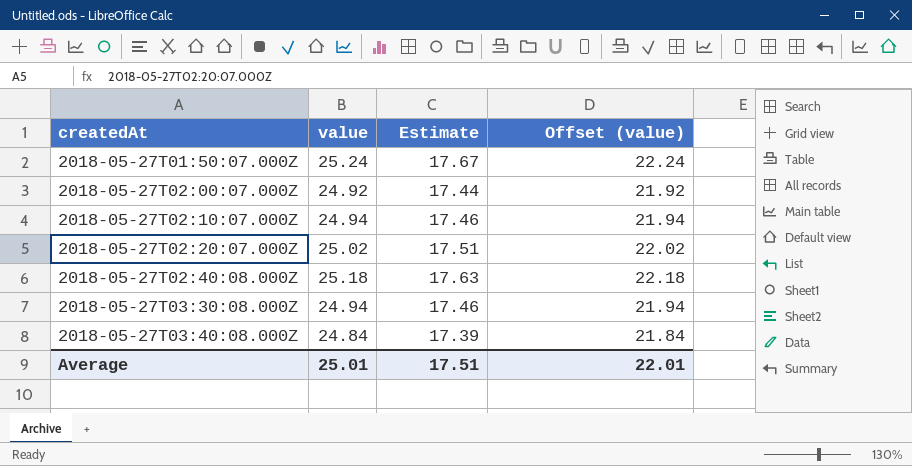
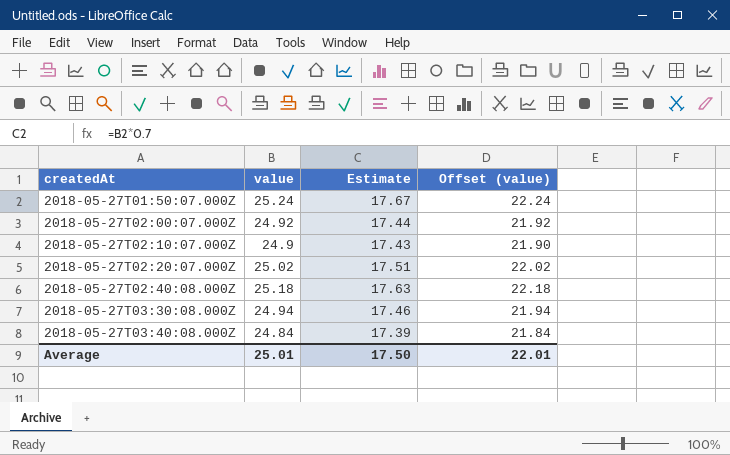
2018-05-27T02:10:07.000Z | value: 24.94 -> 24.9
2018-05-27T02:10:07.000Z | Estimate: 17.46 -> 17.43
2018-05-27T02:10:07.000Z | Offset (value): 21.94 -> 21.90
Average | Estimate: 17.51 -> 17.50

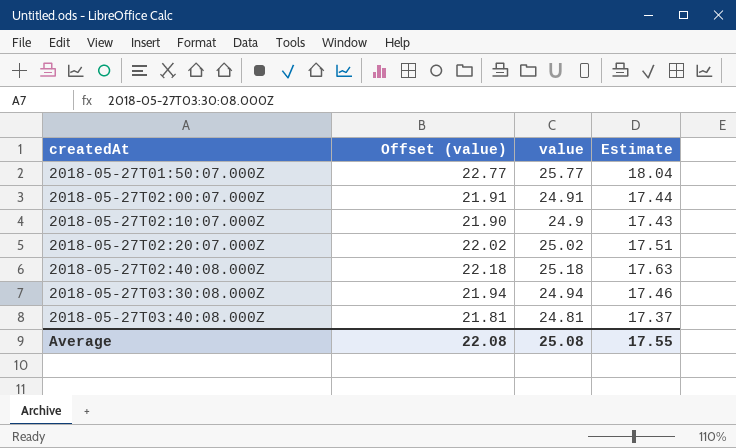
column Offset (value) | position: 4 -> 2
2018-05-27T01:50:07.000Z | Offset (value): 22.24 -> 22.77
2018-05-27T01:50:07.000Z | value: 25.24 -> 25.77
2018-05-27T01:50:07.000Z | Estimate: 17.67 -> 18.04
2018-05-27T02:00:07.000Z | Offset (value): 21.92 -> 21.91
2018-05-27T02:00:07.000Z | value: 24.92 -> 24.91
2018-05-27T03:40:08.000Z | Offset (value): 21.84 -> 21.81
2018-05-27T03:40:08.000Z | value: 24.84 -> 24.81
2018-05-27T03:40:08.000Z | Estimate: 17.39 -> 17.37
Average | Offset (value): 22.01 -> 22.08
Average | value: 25.01 -> 25.08
Average | Estimate: 17.50 -> 17.55

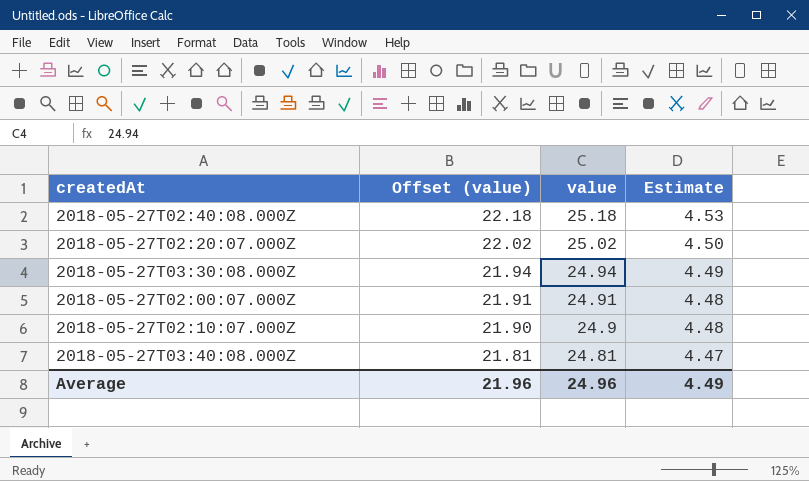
row order: createdAt ascending -> Offset (value) descending
column Estimate | formula: [value] * 0.7 -> [value] * 0.18
row 2018-05-27T01:50:07.000Z: 22.77 | 25.77 | 18.04 -> none
Average | Offset (value): 22.08 -> 21.96
Average | value: 25.08 -> 24.96
Average | Estimate: 17.55 -> 4.49

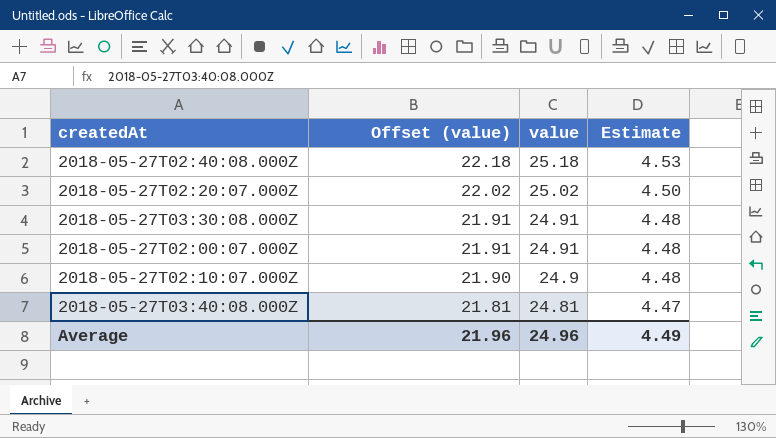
2018-05-27T03:30:08.000Z | Offset (value): 21.94 -> 21.91
2018-05-27T03:30:08.000Z | value: 24.94 -> 24.91
2018-05-27T03:30:08.000Z | Estimate: 4.49 -> 4.48

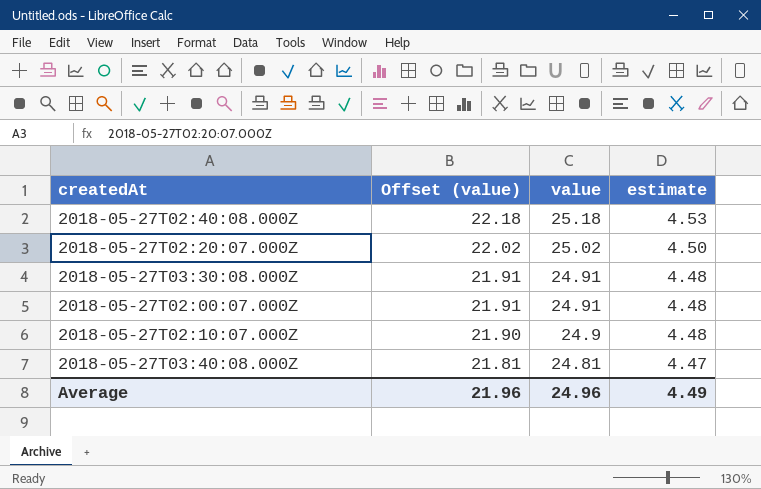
column name: Estimate -> estimate

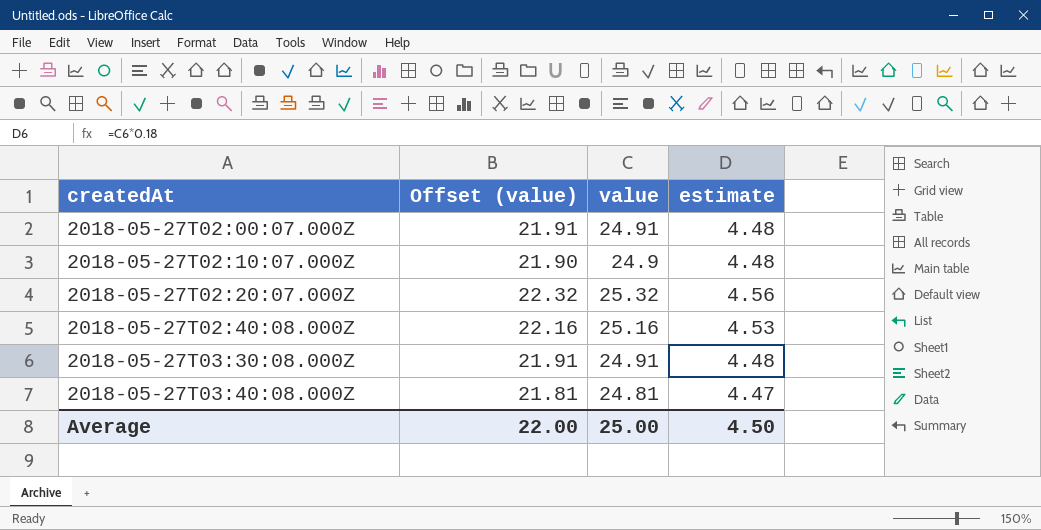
row order: Offset (value) descending -> createdAt ascending
2018-05-27T02:20:07.000Z | Offset (value): 22.02 -> 22.32
2018-05-27T02:20:07.000Z | value: 25.02 -> 25.32
2018-05-27T02:20:07.000Z | estimate: 4.50 -> 4.56
2018-05-27T02:40:08.000Z | Offset (value): 22.18 -> 22.16
2018-05-27T02:40:08.000Z | value: 25.18 -> 25.16
Average | Offset (value): 21.96 -> 22.00
Average | value: 24.96 -> 25.00
Average | estimate: 4.49 -> 4.50

